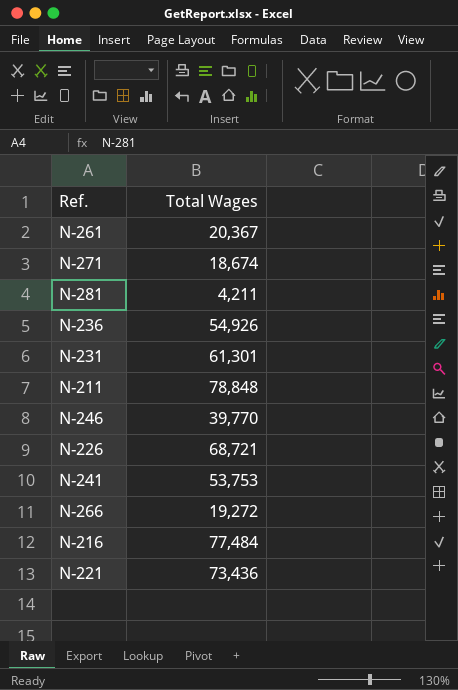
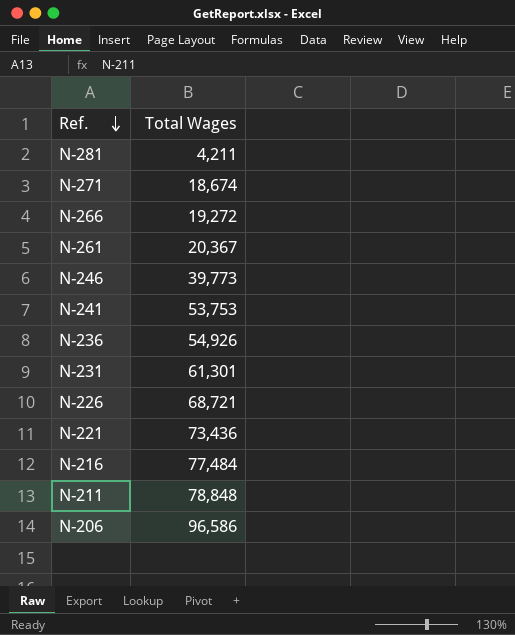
row order: none -> Ref. descending
N-246 | Total Wages: 39,770 -> 39,773
row N-206: none -> 96,586

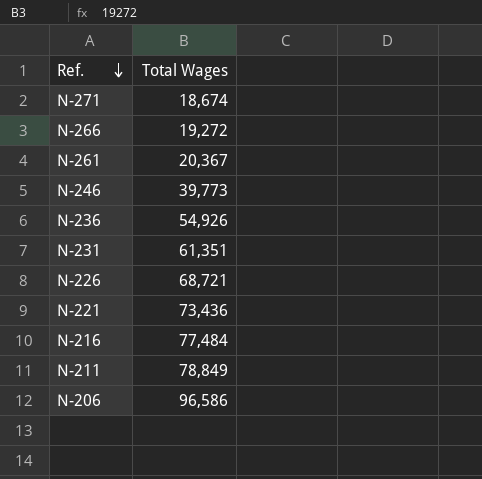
row N-281: 4,211 -> none
row N-241: 53,753 -> none
N-231 | Total Wages: 61,301 -> 61,351
N-211 | Total Wages: 78,848 -> 78,849

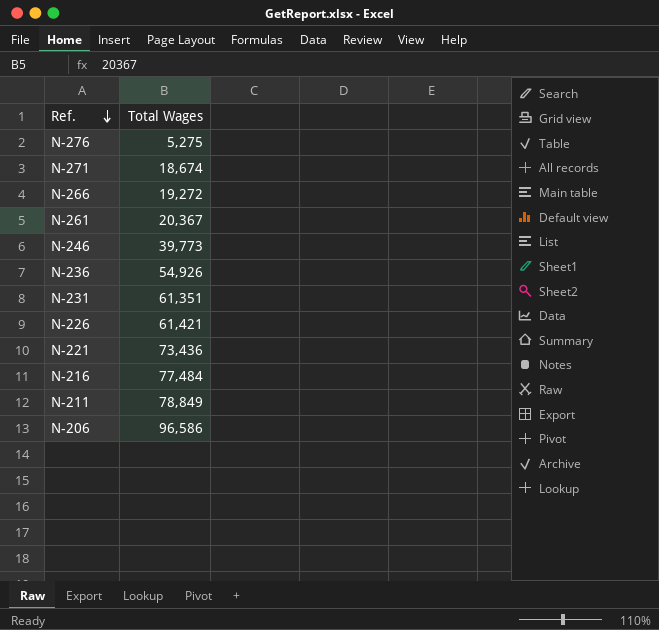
row N-276: none -> 5,275
N-226 | Total Wages: 68,721 -> 61,421

